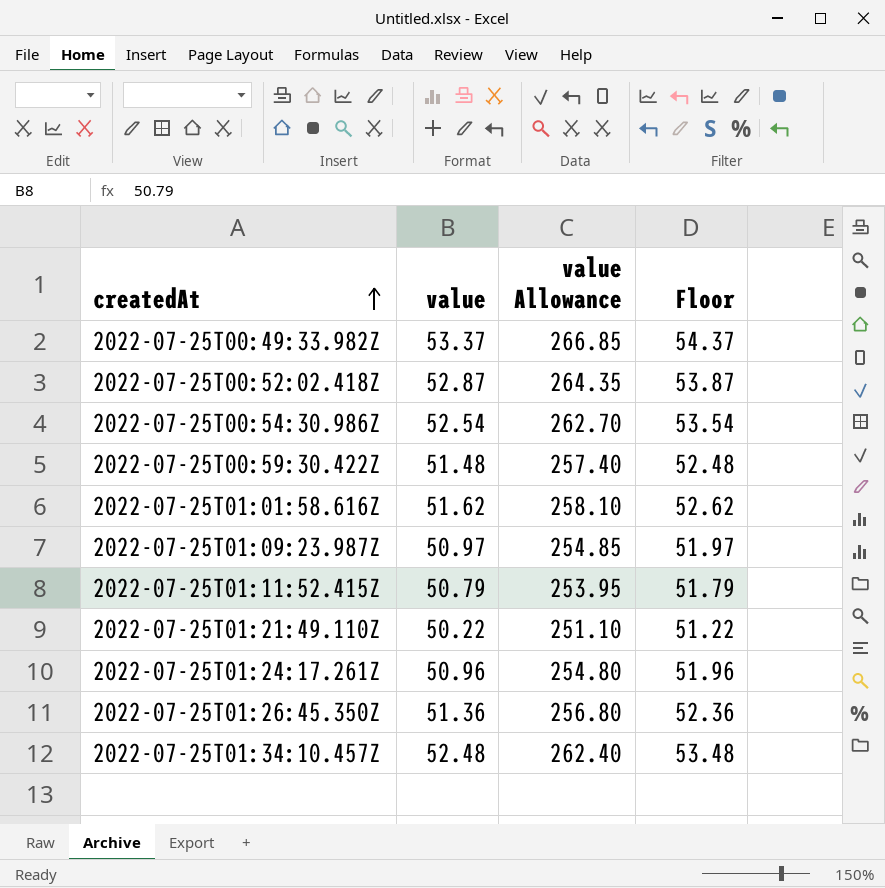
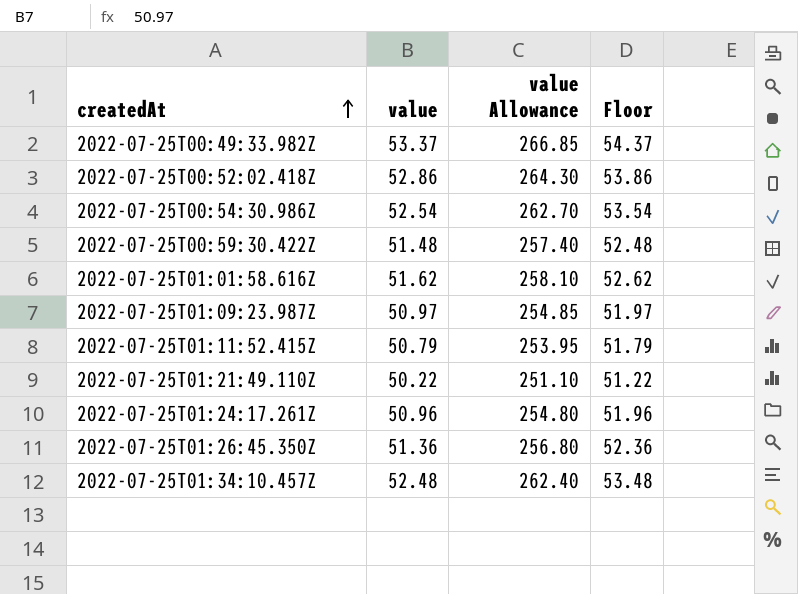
2022-07-25T00:52:02.418Z | value: 52.87 -> 52.86
2022-07-25T00:52:02.418Z | value Allowance: 264.35 -> 264.30
2022-07-25T00:52:02.418Z | Floor: 53.87 -> 53.86

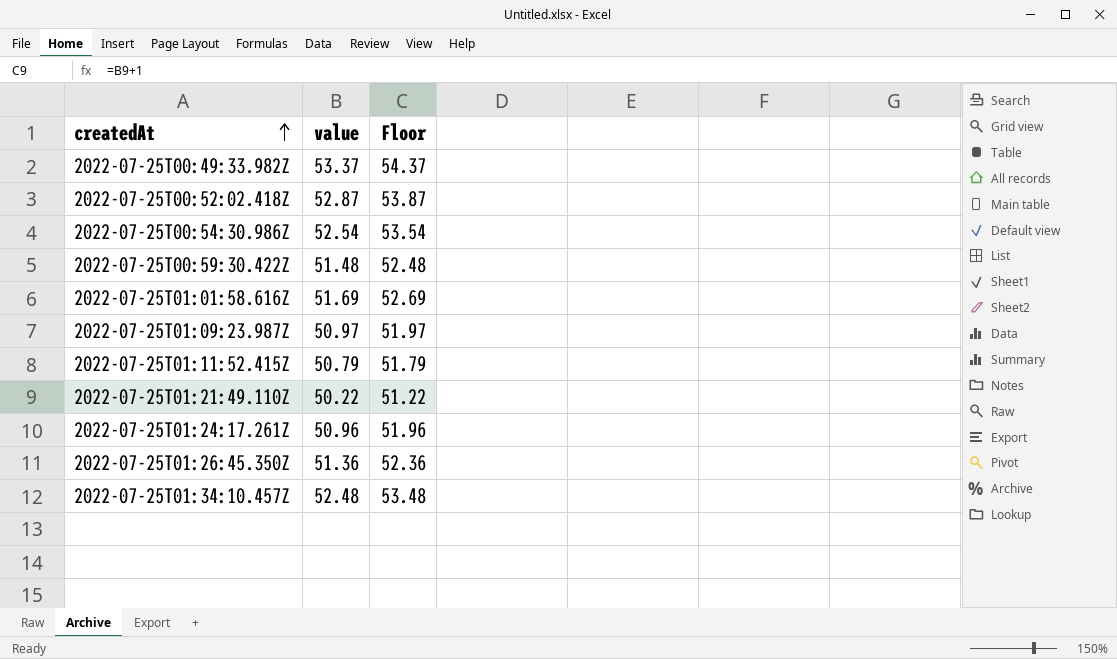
column value Allowance | formula: [value] * 5 -> none
2022-07-25T00:52:02.418Z | value: 52.86 -> 52.87
2022-07-25T00:52:02.418Z | Floor: 53.86 -> 53.87
2022-07-25T01:01:58.616Z | value: 51.62 -> 51.69
2022-07-25T01:01:58.616Z | Floor: 52.62 -> 52.69

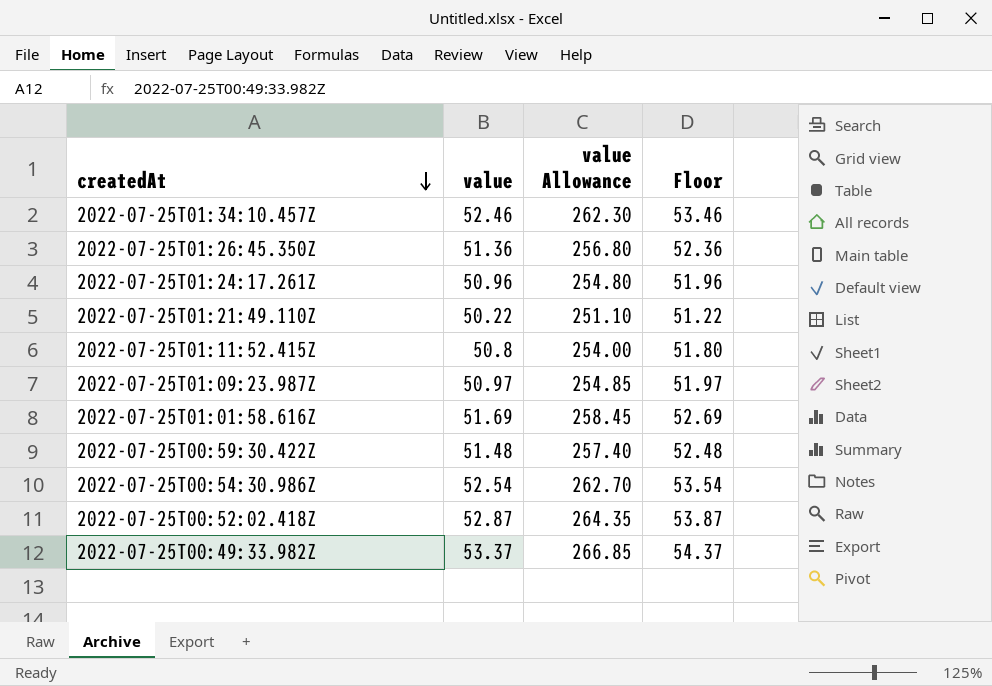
row order: createdAt ascending -> createdAt descending
column value Allowance | formula: none -> [value] * 5
2022-07-25T01:34:10.457Z | value: 52.48 -> 52.46
2022-07-25T01:34:10.457Z | Floor: 53.48 -> 53.46
2022-07-25T01:11:52.415Z | value: 50.79 -> 50.8
2022-07-25T01:11:52.415Z | Floor: 51.79 -> 51.80

